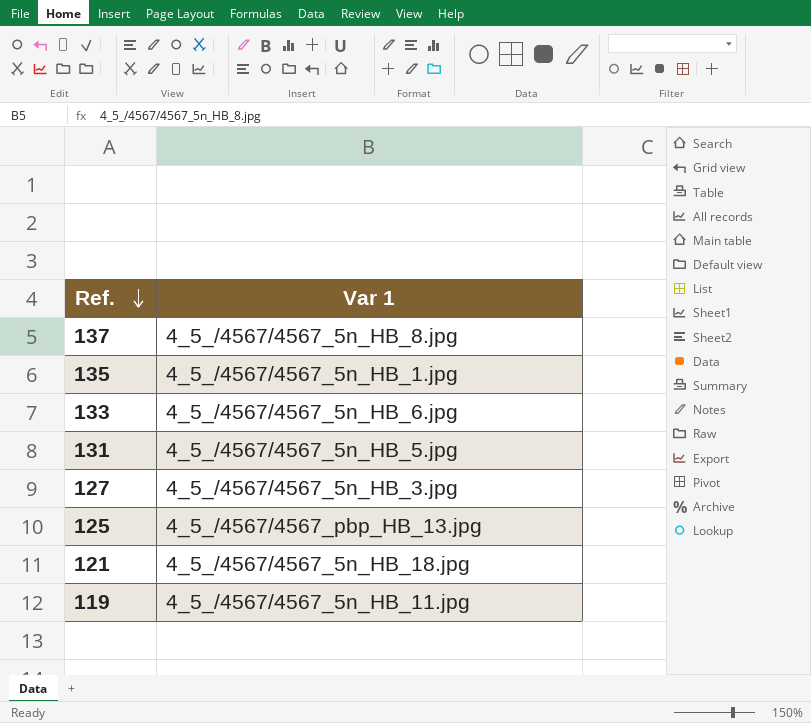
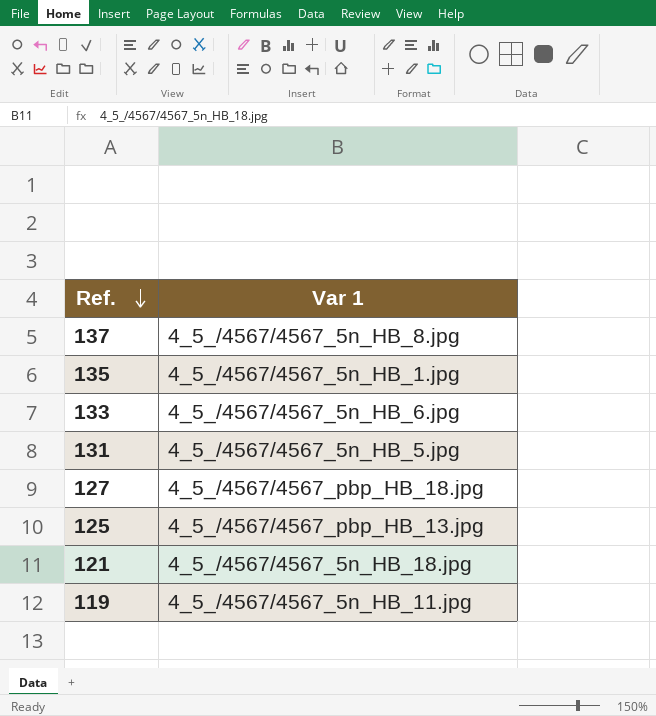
127 | Var 1: 4_5_/4567/4567_5n_HB_3.jpg -> 4_5_/4567/4567_pbp_HB_18.jpg

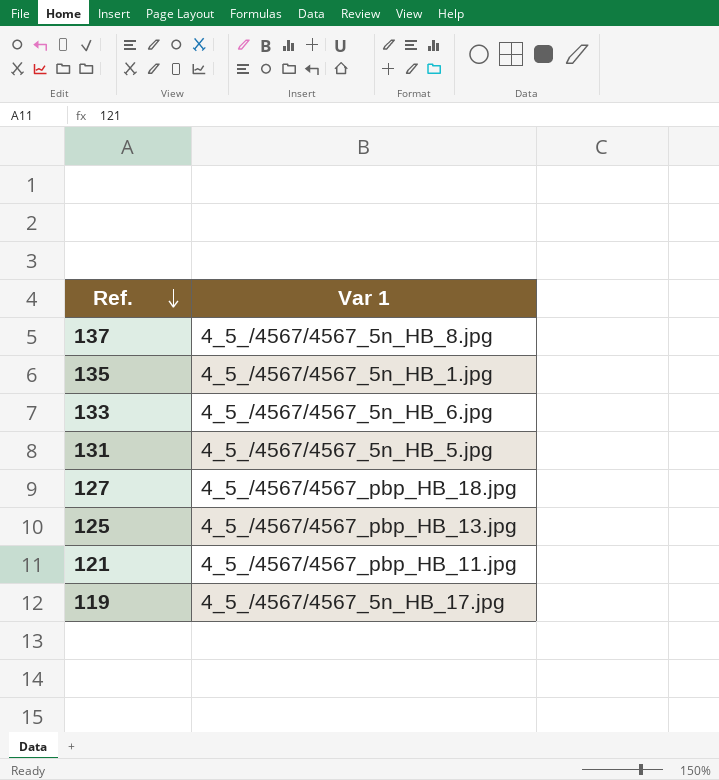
121 | Var 1: 4_5_/4567/4567_5n_HB_18.jpg -> 4_5_/4567/4567_pbp_HB_11.jpg
119 | Var 1: 4_5_/4567/4567_5n_HB_11.jpg -> 4_5_/4567/4567_5n_HB_17.jpg

